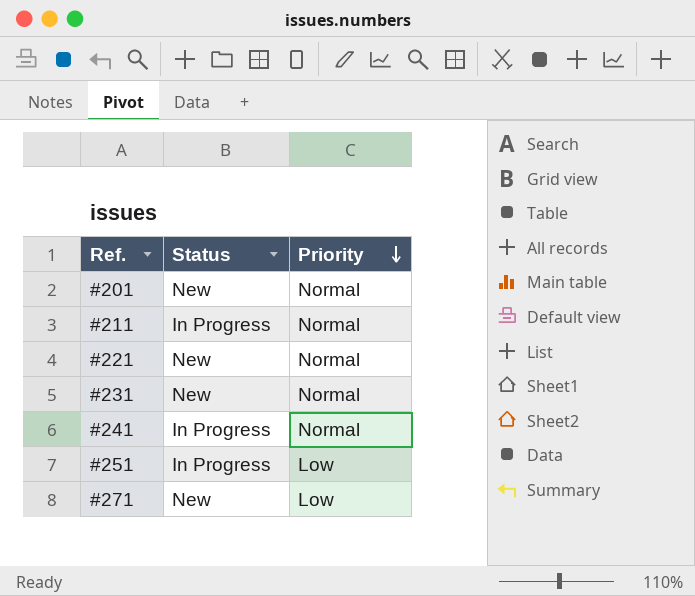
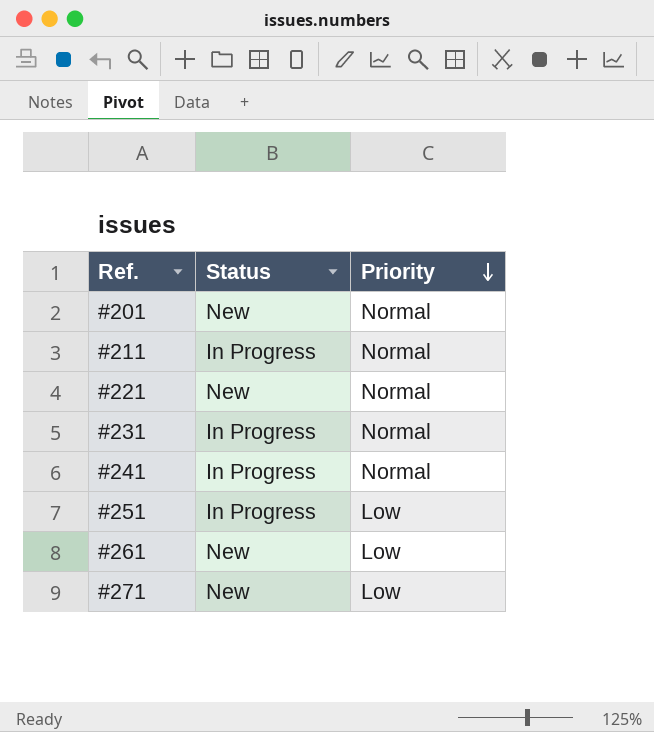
#231 | Status: New -> In Progress
row #261: none -> New | Low

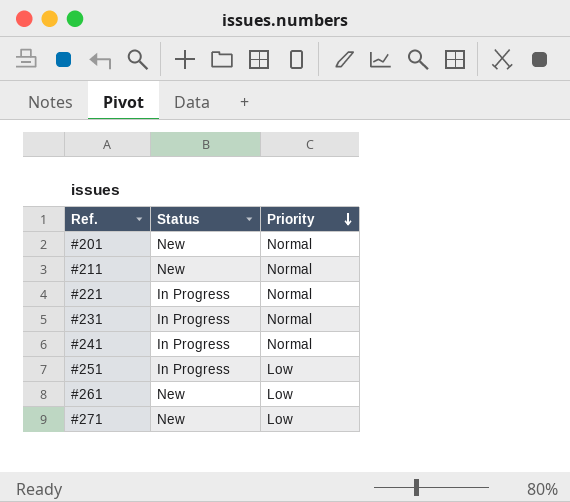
#211 | Status: In Progress -> New
#221 | Status: New -> In Progress

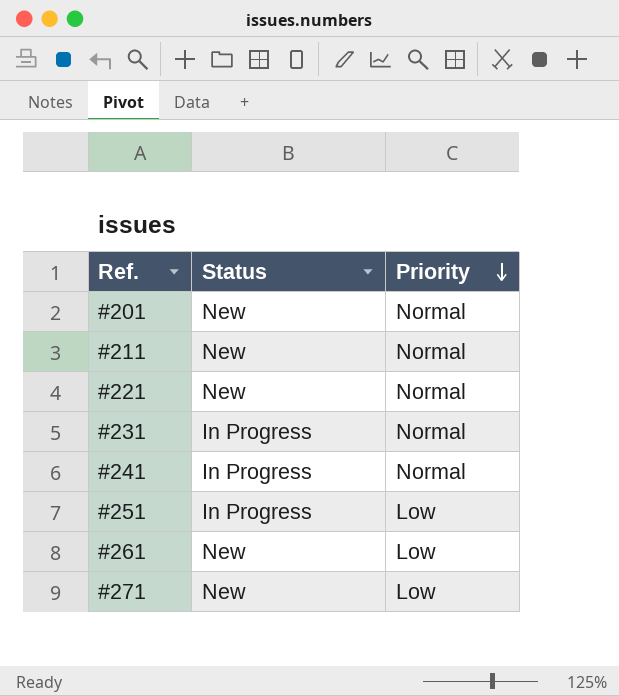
#221 | Status: In Progress -> New

